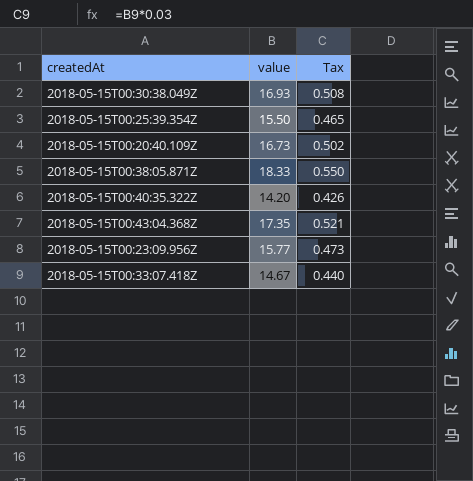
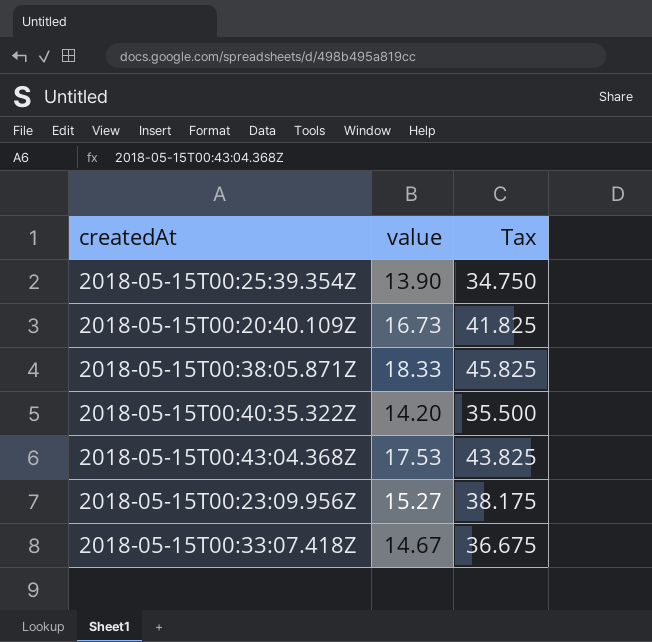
column Tax | formula: [value] * 0.03 -> [value] * 2.5
row 2018-05-15T00:30:38.049Z: 16.93 | 0.508 -> none
2018-05-15T00:25:39.354Z | value: 15.50 -> 13.90
2018-05-15T00:43:04.368Z | value: 17.35 -> 17.53
2018-05-15T00:23:09.956Z | value: 15.77 -> 15.27

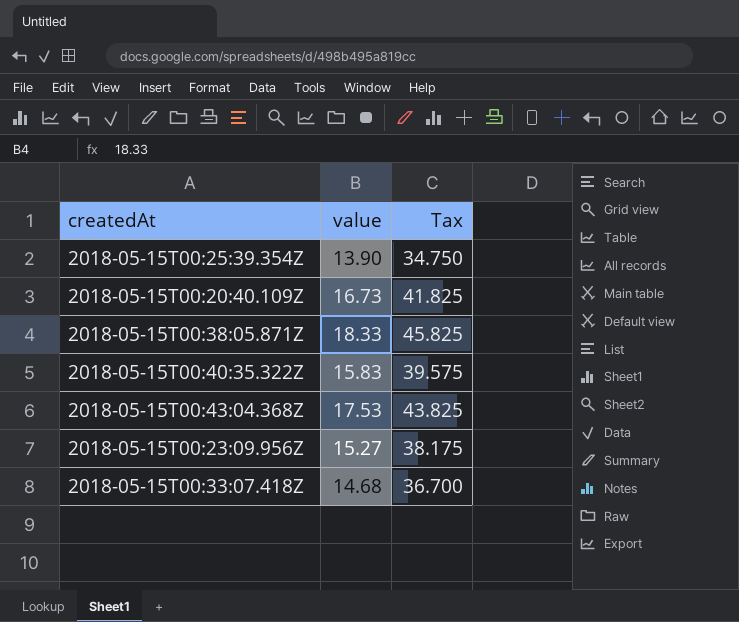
2018-05-15T00:40:35.322Z | value: 14.20 -> 15.83
2018-05-15T00:40:35.322Z | Tax: 35.500 -> 39.575
2018-05-15T00:33:07.418Z | value: 14.67 -> 14.68
2018-05-15T00:33:07.418Z | Tax: 36.675 -> 36.700

